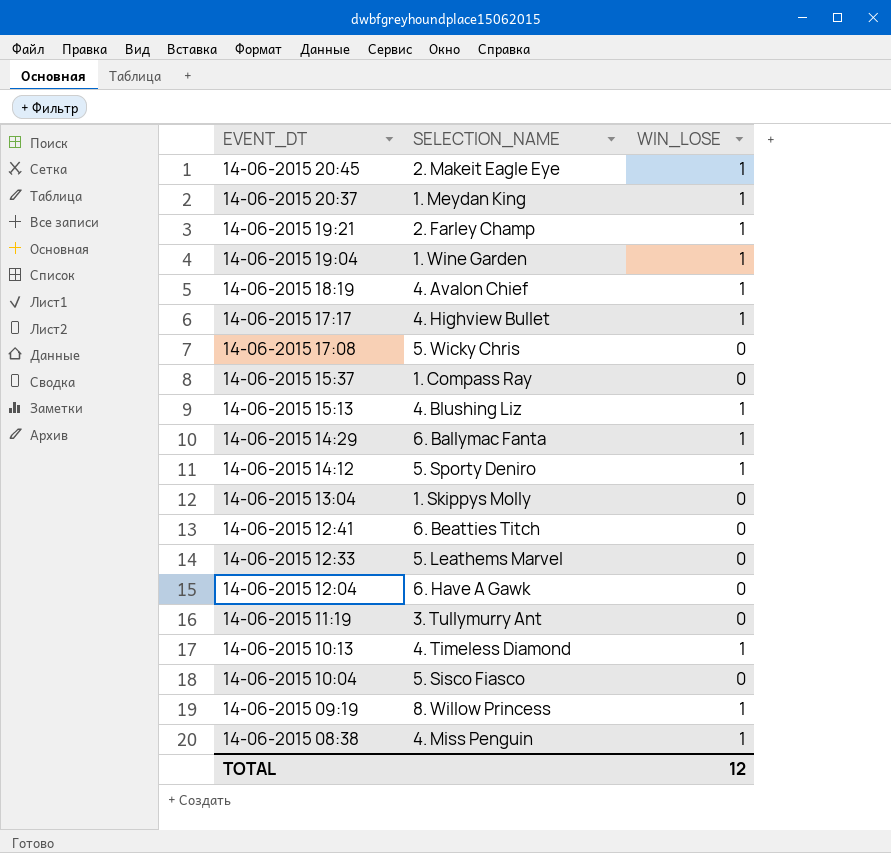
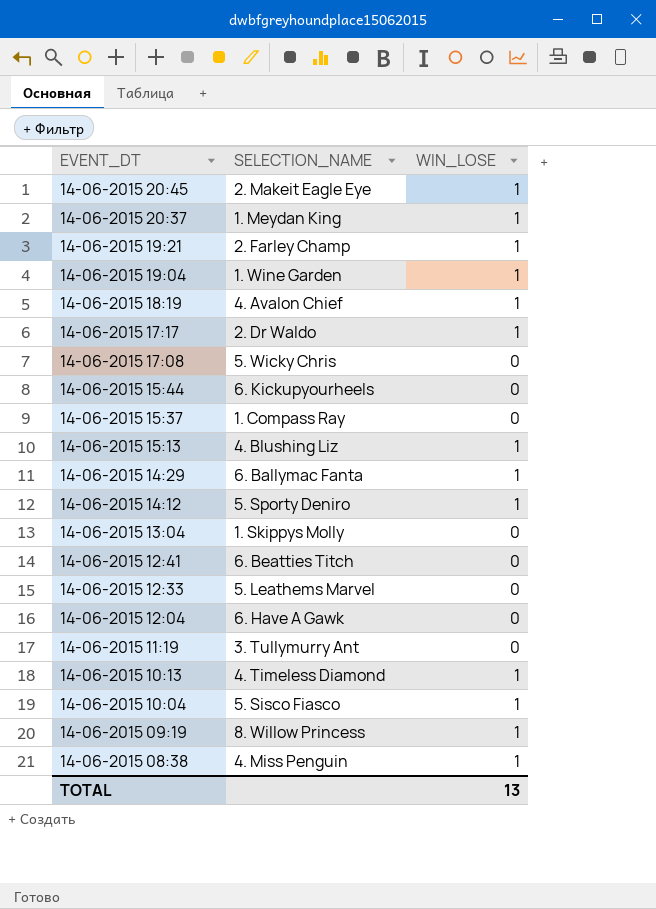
14-06-2015 17:17 | SELECTION_NAME: 4. Highview Bullet -> 2. Dr Waldo
row 14-06-2015 15:44: none -> 6. Kickupyourheels | 0
14-06-2015 10:04 | WIN_LOSE: 0 -> 1
TOTAL | WIN_LOSE: 12 -> 13

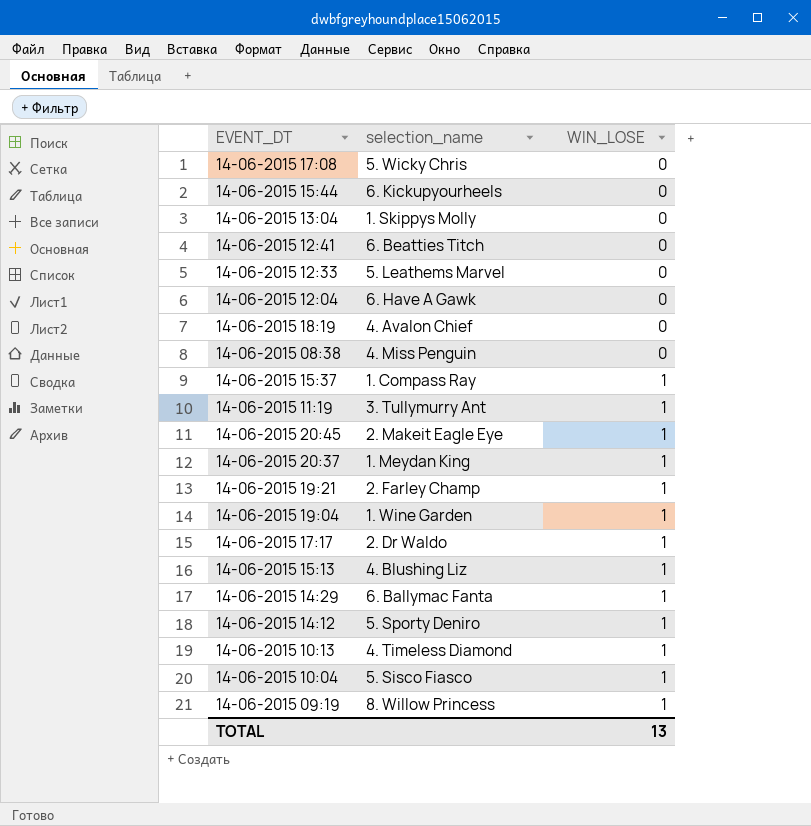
row order: EVENT_DT descending -> WIN_LOSE ascending
column name: SELECTION_NAME -> selection_name
14-06-2015 18:19 | WIN_LOSE: 1 -> 0
14-06-2015 08:38 | WIN_LOSE: 1 -> 0
14-06-2015 15:37 | WIN_LOSE: 0 -> 1
14-06-2015 11:19 | WIN_LOSE: 0 -> 1

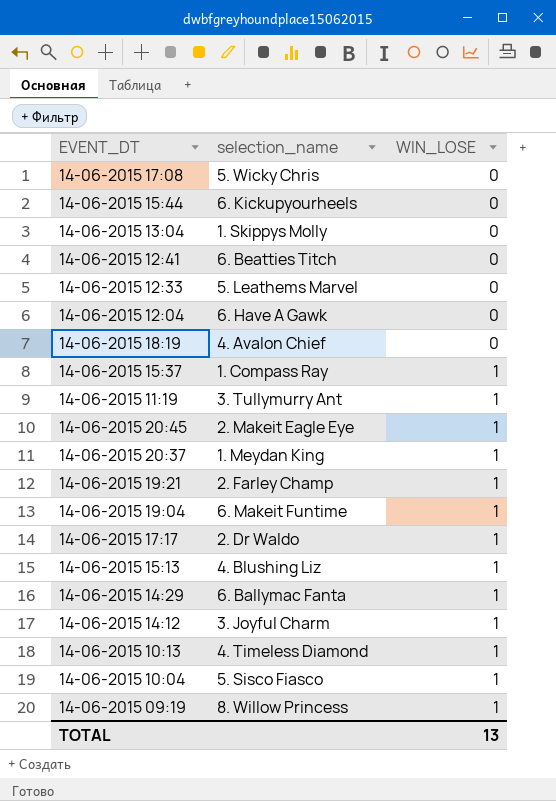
row 14-06-2015 08:38: 4. Miss Penguin | 0 -> none
14-06-2015 19:04 | selection_name: 1. Wine Garden -> 6. Makeit Funtime
14-06-2015 14:12 | selection_name: 5. Sporty Deniro -> 3. Joyful Charm

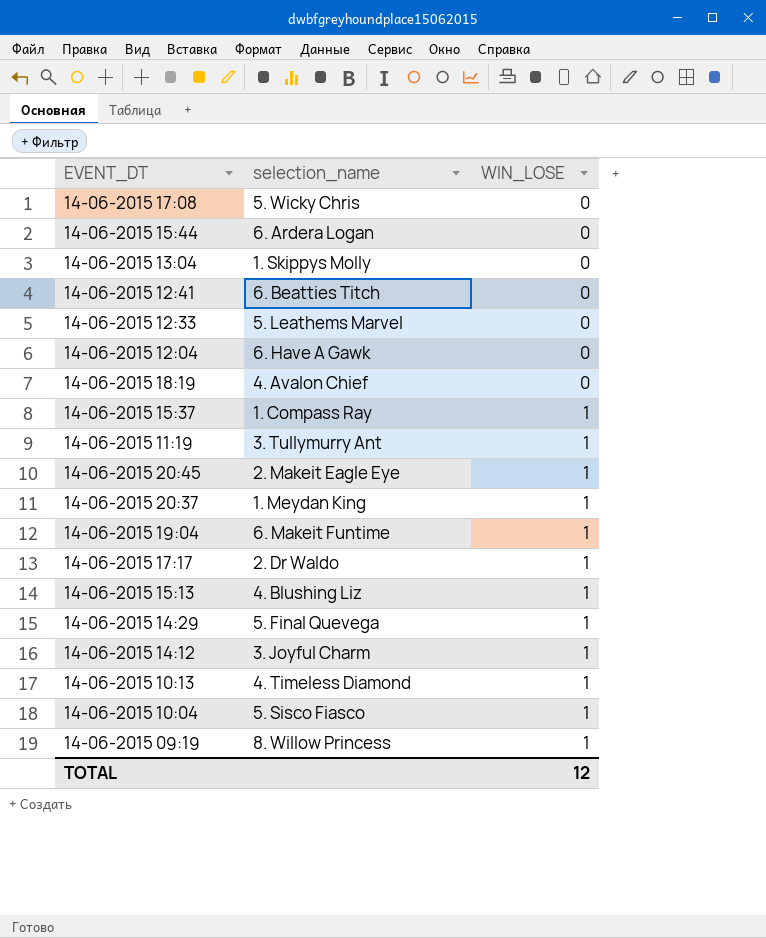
row 14-06-2015 19:21: 2. Farley Champ | 1 -> none
14-06-2015 15:44 | selection_name: 6. Kickupyourheels -> 6. Ardera Logan
14-06-2015 14:29 | selection_name: 6. Ballymac Fanta -> 5. Final Quevega
TOTAL | WIN_LOSE: 13 -> 12

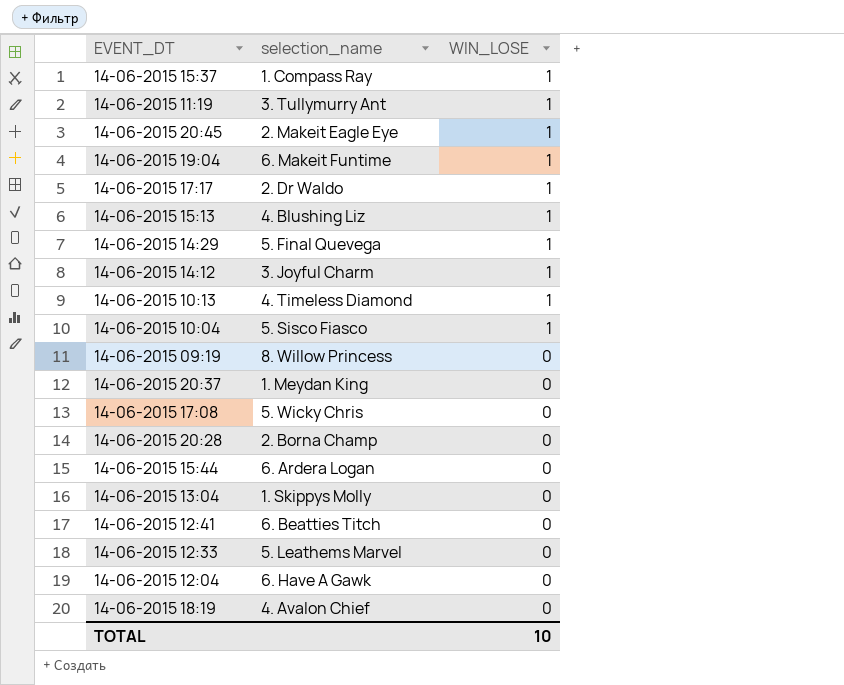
row order: WIN_LOSE ascending -> WIN_LOSE descending
14-06-2015 09:19 | WIN_LOSE: 1 -> 0
14-06-2015 20:37 | WIN_LOSE: 1 -> 0
row 14-06-2015 20:28: none -> 2. Borna Champ | 0
TOTAL | WIN_LOSE: 12 -> 10

